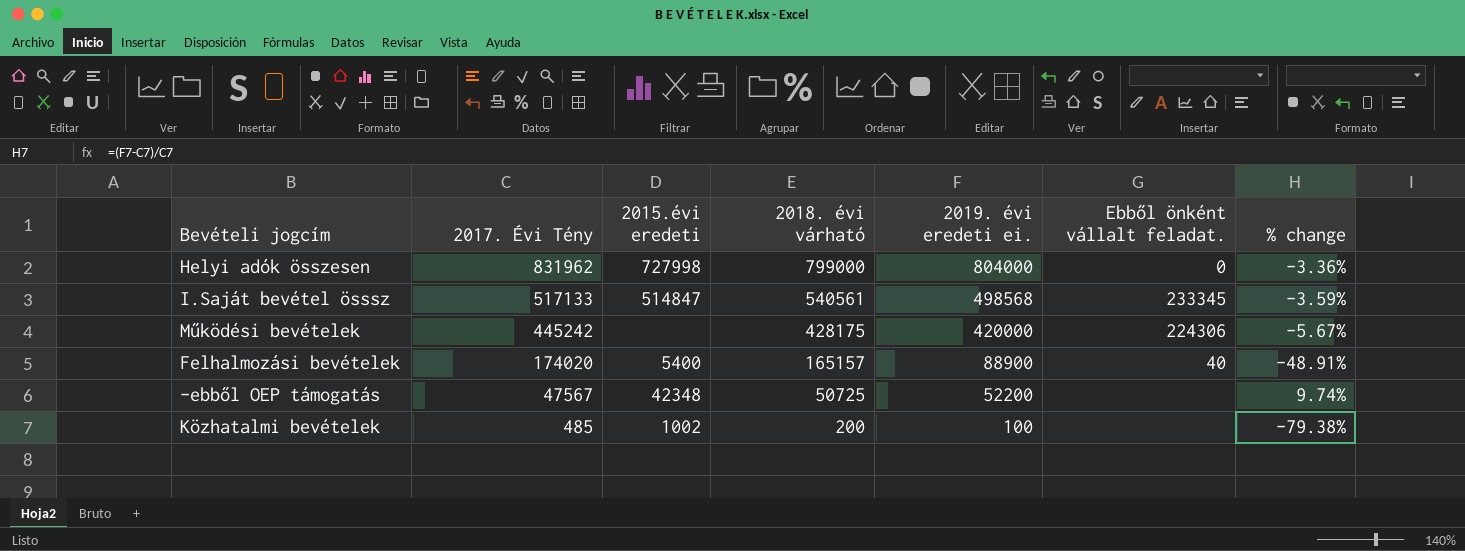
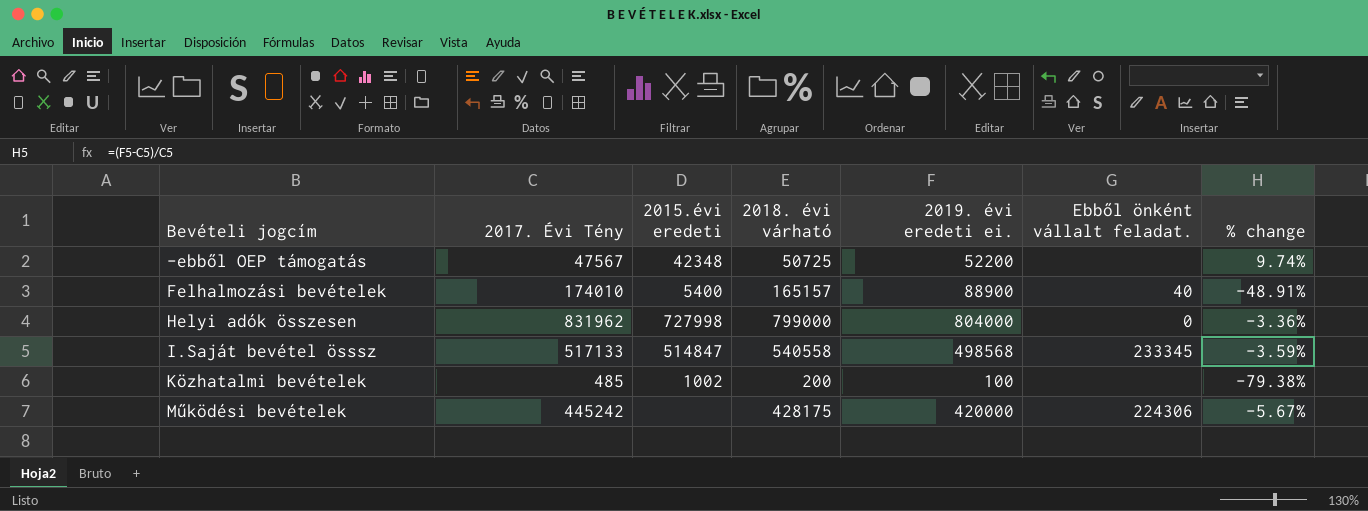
row order: 2017. Évi Tény descending -> Bevételi jogcím ascending
Felhalmozási bevételek | 2017. Évi Tény: 174020 -> 174010
I.Saját bevétel össsz | 2018. évi várható: 540561 -> 540558

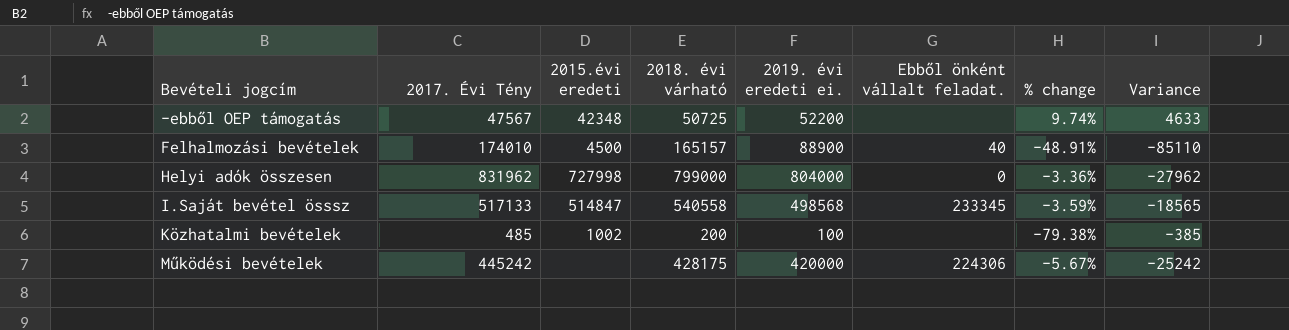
column Variance | formula: none -> [2019. évi eredeti ei.] - [2017. Évi Tény]
Felhalmozási bevételek | 2015.évi eredeti: 5400 -> 4500

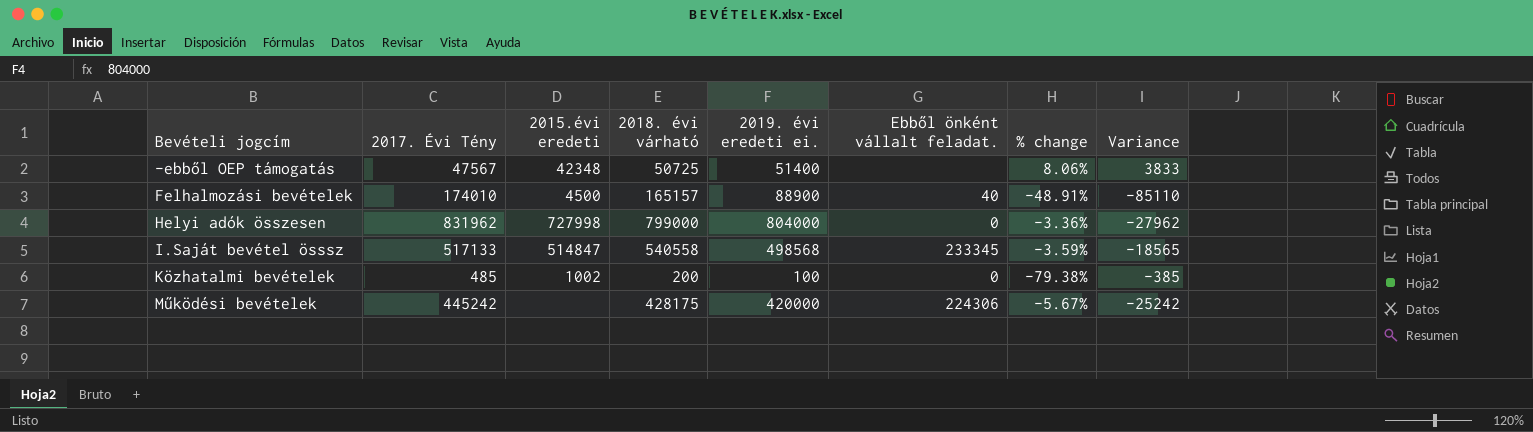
-ebből OEP támogatás | 2019. évi eredeti ei.: 52200 -> 51400
-ebből OEP támogatás | % change: 9.74% -> 8.06%
-ebből OEP támogatás | Variance: 4633 -> 3833
Közhatalmi bevételek | Ebből önként vállalt feladat.: none -> 0

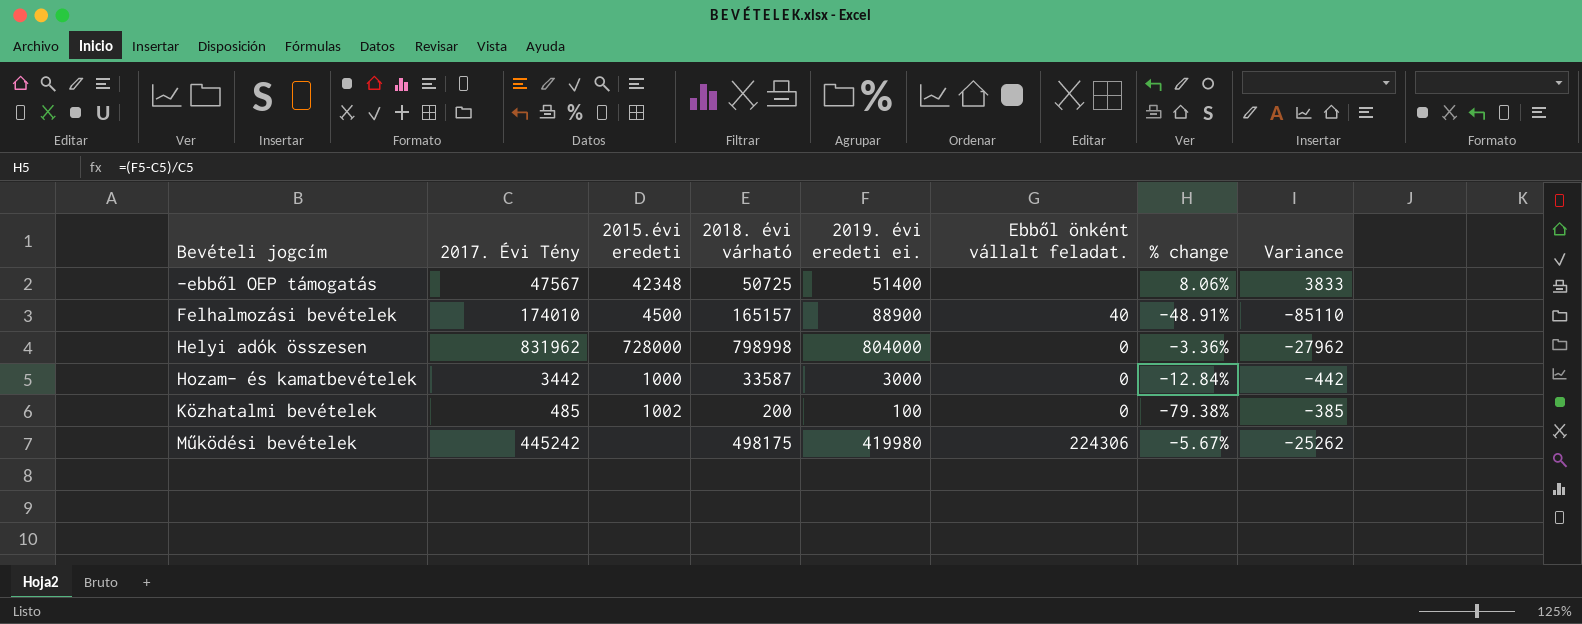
row I.Saját bevétel össsz: 517133 | 514847 | 540558 | 498568 | 233345 | -3.59% | -18565 -> none
Helyi adók összesen | 2015.évi eredeti: 727998 -> 728000
Helyi adók összesen | 2018. évi várható: 799000 -> 798998
row Hozam- és kamatbevételek: none -> 3442 | 1000 | 33587 | 3000 | 0 | -12.84% | -442
Működési bevételek | 2018. évi várható: 428175 -> 498175
Működési bevételek | 2019. évi eredeti ei.: 420000 -> 419980
Működési bevételek | Variance: -25242 -> -25262

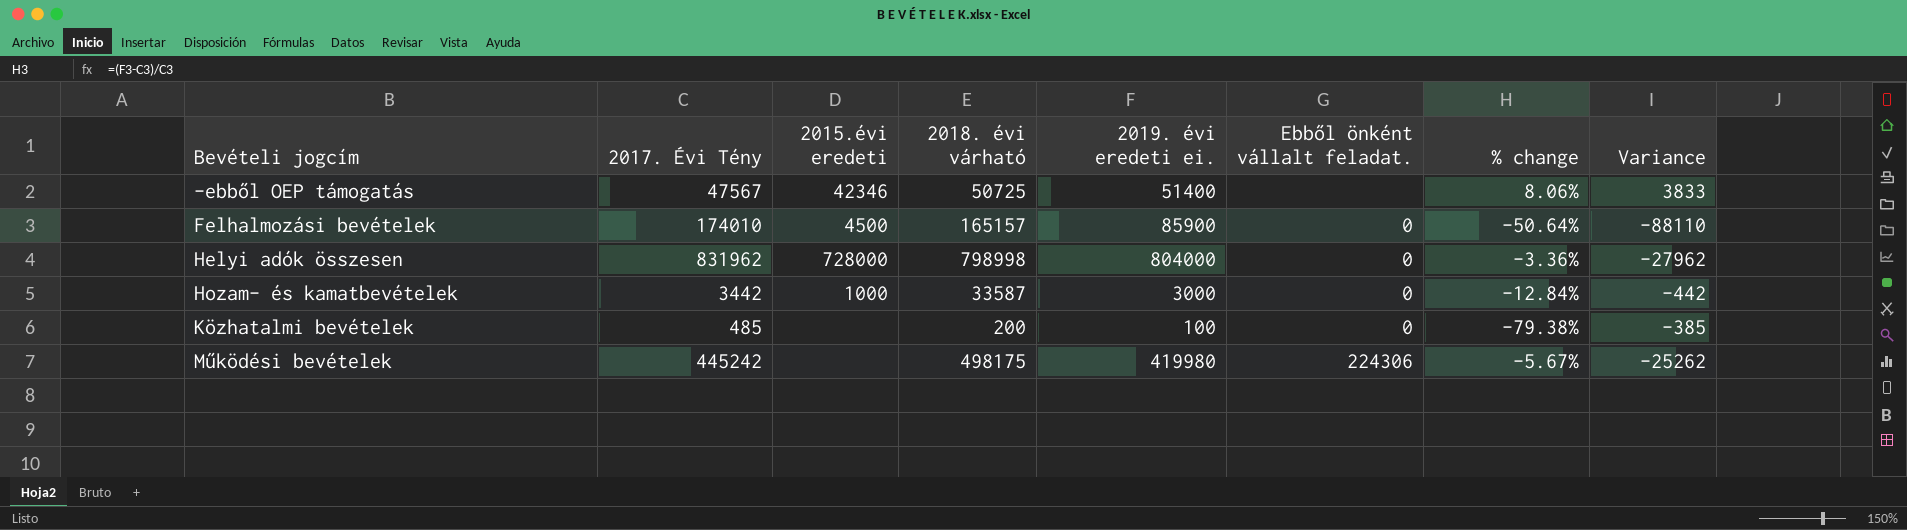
-ebből OEP támogatás | 2015.évi eredeti: 42348 -> 42346
Felhalmozási bevételek | 2019. évi eredeti ei.: 88900 -> 85900
Felhalmozási bevételek | Ebből önként vállalt feladat.: 40 -> 0
Felhalmozási bevételek | % change: -48.91% -> -50.64%
Felhalmozási bevételek | Variance: -85110 -> -88110
Közhatalmi bevételek | 2015.évi eredeti: 1002 -> none

